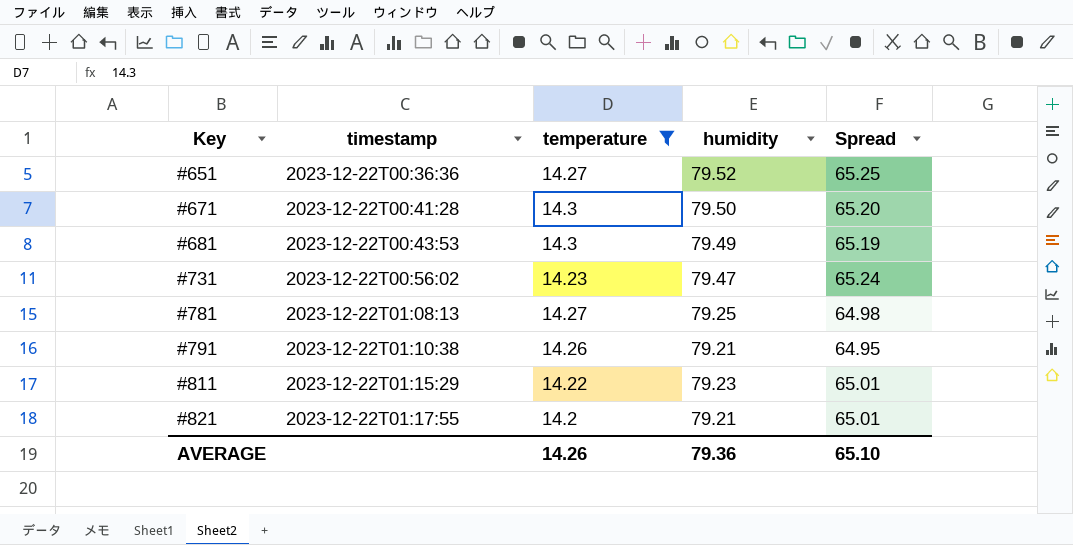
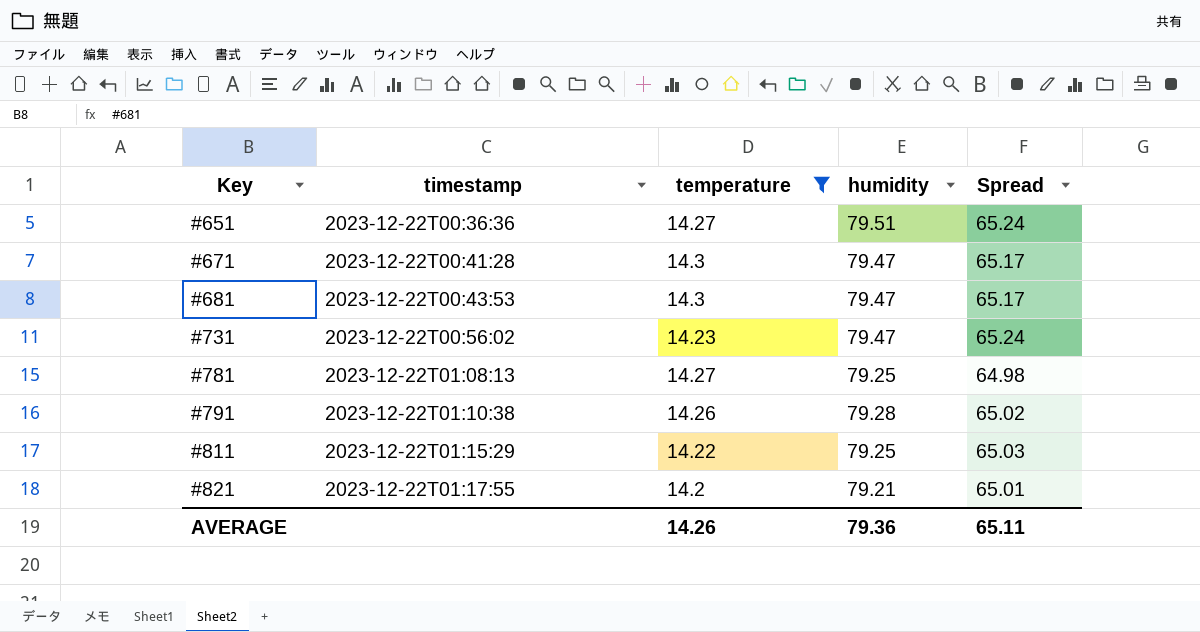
#651 | humidity: 79.52 -> 79.51
#651 | Spread: 65.25 -> 65.24
#671 | humidity: 79.50 -> 79.47
#671 | Spread: 65.20 -> 65.17
#681 | humidity: 79.49 -> 79.47
#681 | Spread: 65.19 -> 65.17
#791 | humidity: 79.21 -> 79.28
#791 | Spread: 64.95 -> 65.02
#811 | humidity: 79.23 -> 79.25
#811 | Spread: 65.01 -> 65.03
AVERAGE | Spread: 65.10 -> 65.11

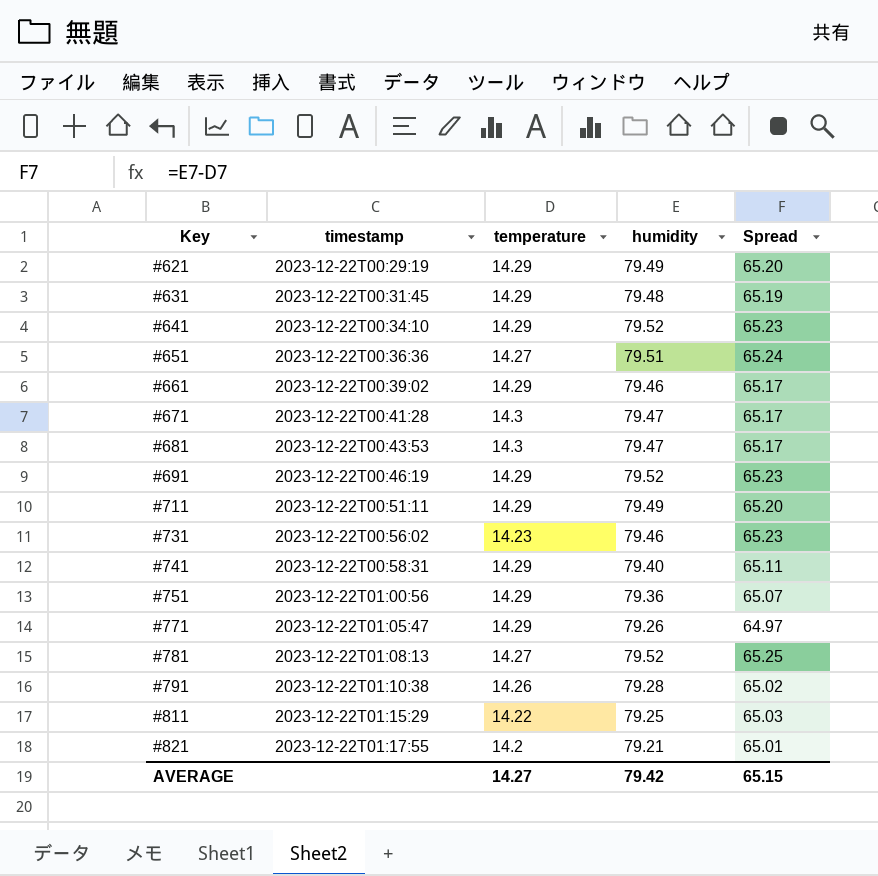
filter: temperature != 14.29 -> none
#731 | humidity: 79.47 -> 79.46
#731 | Spread: 65.24 -> 65.23
#781 | humidity: 79.25 -> 79.52
#781 | Spread: 64.98 -> 65.25
AVERAGE | temperature: 14.26 -> 14.27
AVERAGE | humidity: 79.36 -> 79.42
AVERAGE | Spread: 65.11 -> 65.15

